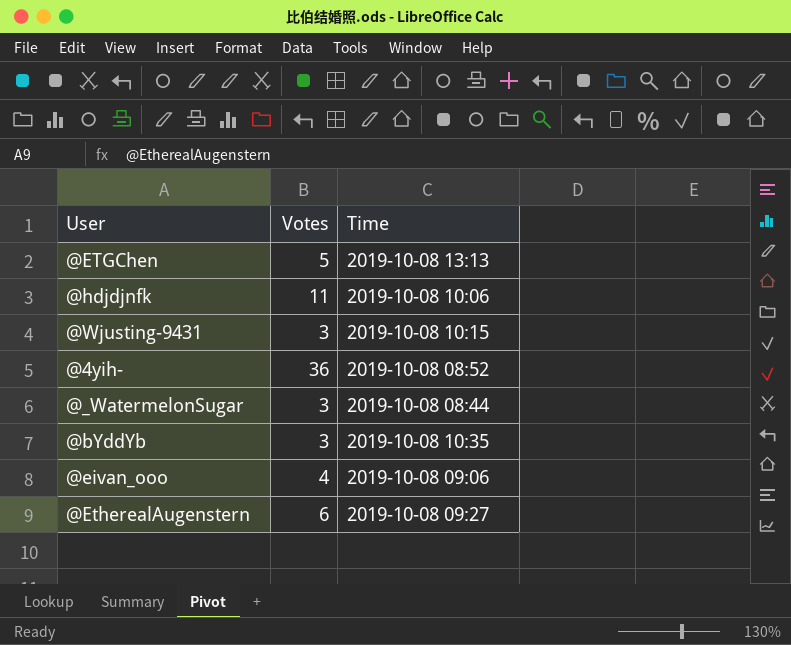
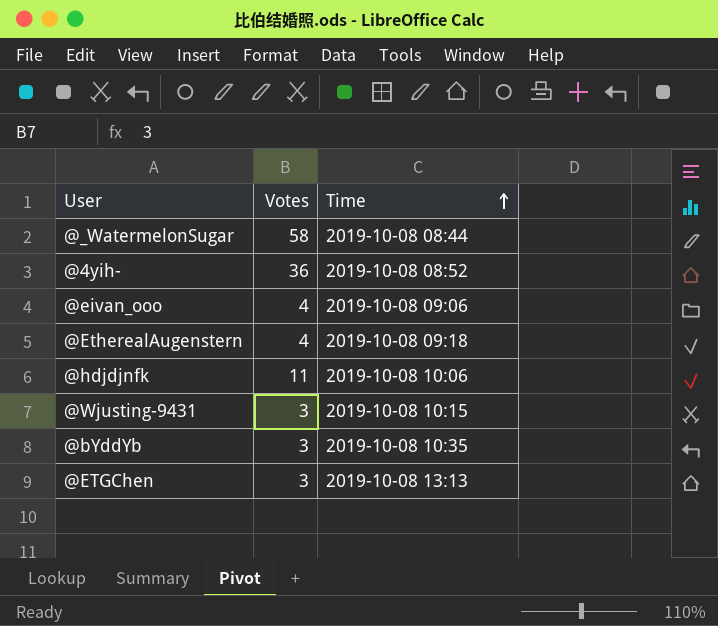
row order: none -> Time ascending
@_WatermelonSugar | Votes: 3 -> 58
@EtherealAugenstern | Votes: 6 -> 4
@EtherealAugenstern | Time: 2019-10-08 09:27 -> 2019-10-08 09:18
@ETGChen | Votes: 5 -> 3

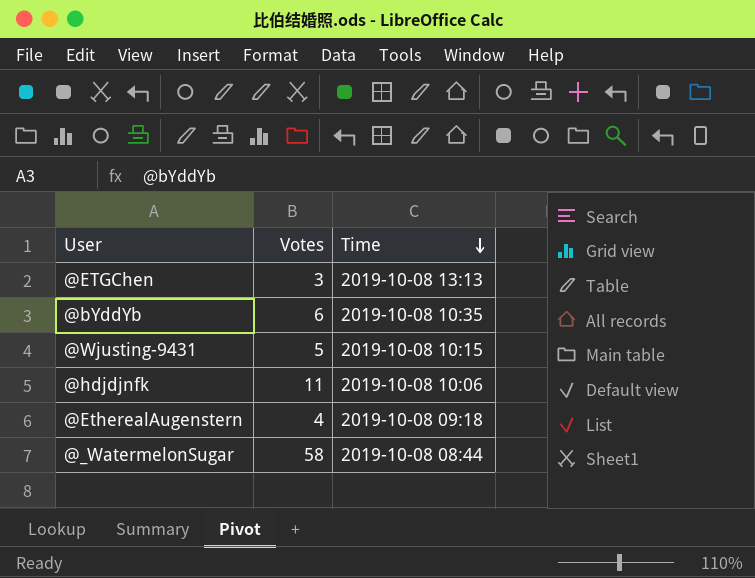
row order: Time ascending -> Time descending
row @4yih-: 36 | 2019-10-08 08:52 -> none
row @eivan_ooo: 4 | 2019-10-08 09:06 -> none
@bYddYb | Votes: 3 -> 6
@Wjusting-9431 | Votes: 3 -> 5

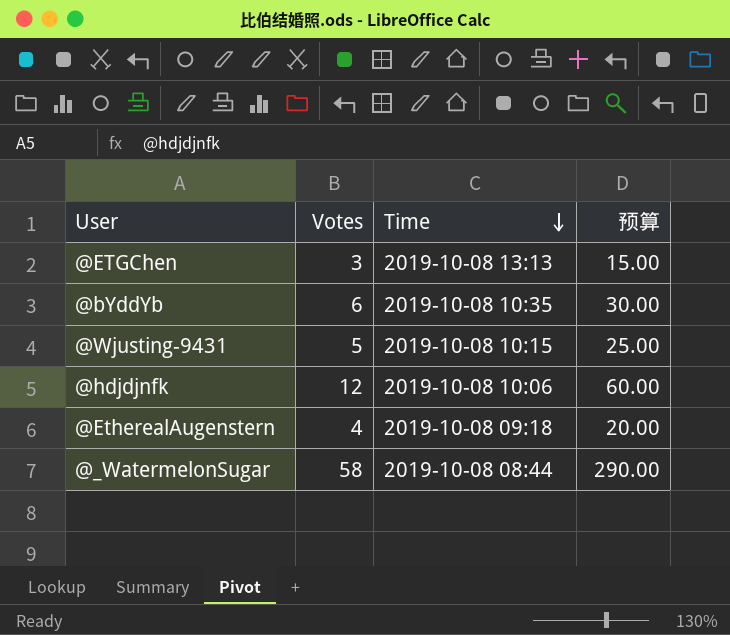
column 预算 | formula: none -> [Votes] * 5
@hdjdjnfk | Votes: 11 -> 12

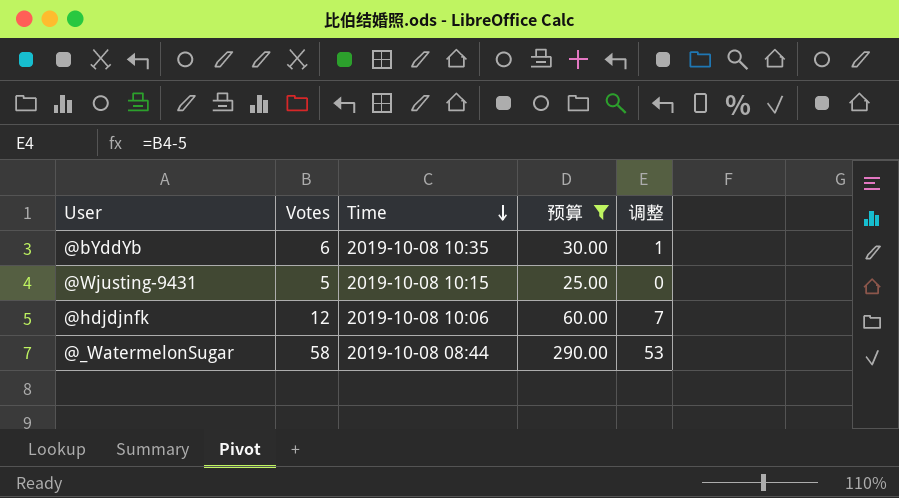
filter: none -> 预算 >= 25.00
column 调整 | formula: none -> [Votes] - 5

